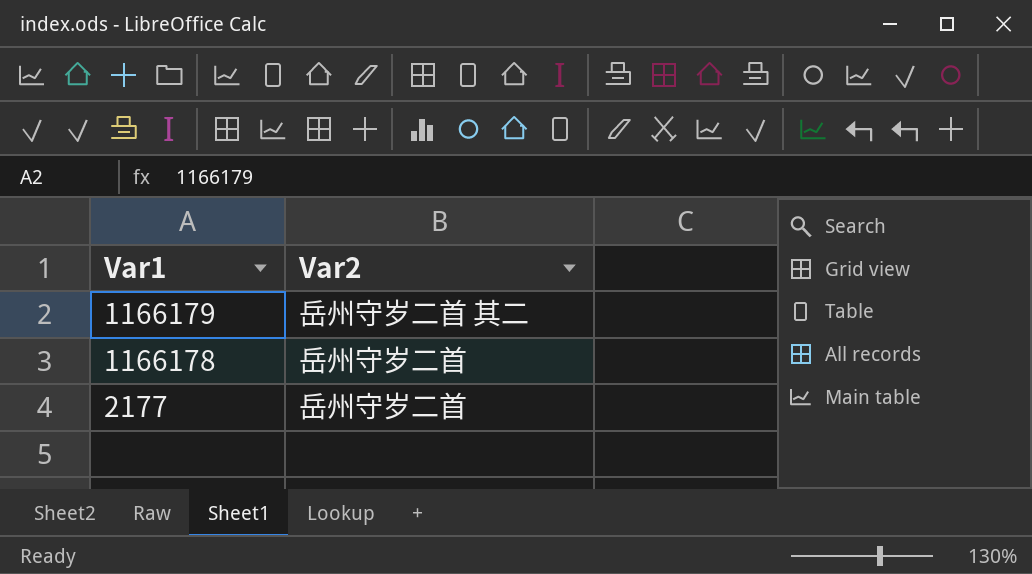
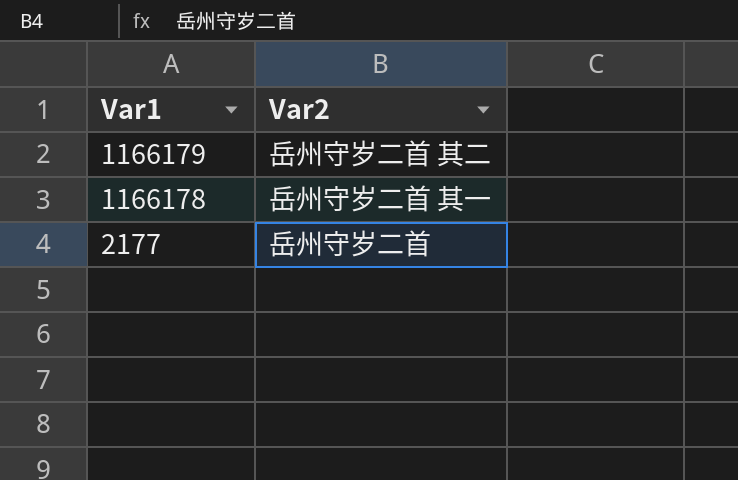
1166178 | Var2: 岳州守岁二首 -> 岳州守岁二首 其一

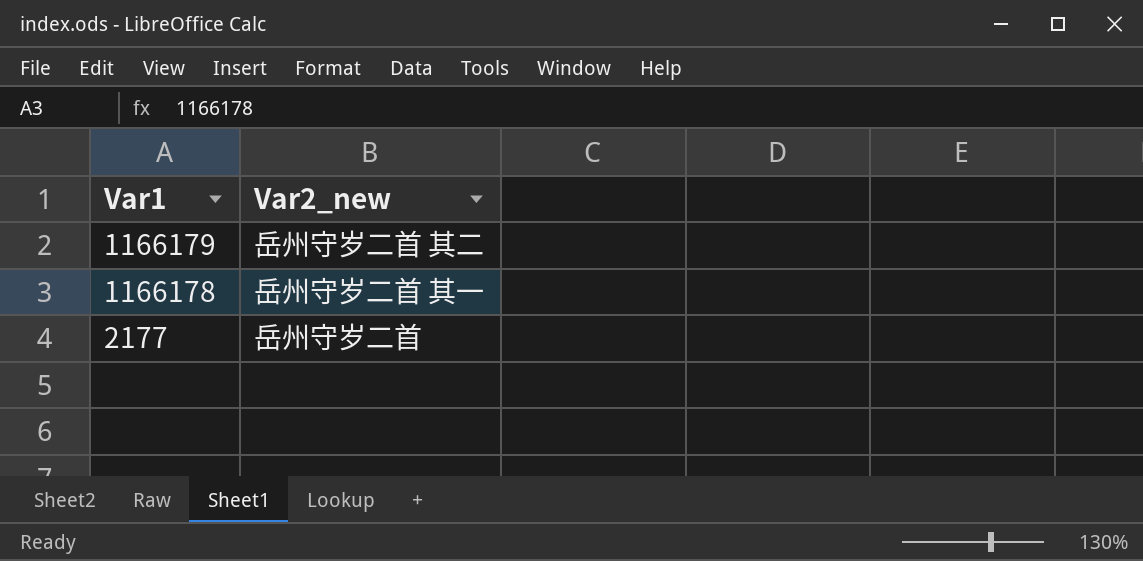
column name: Var2 -> Var2_new

